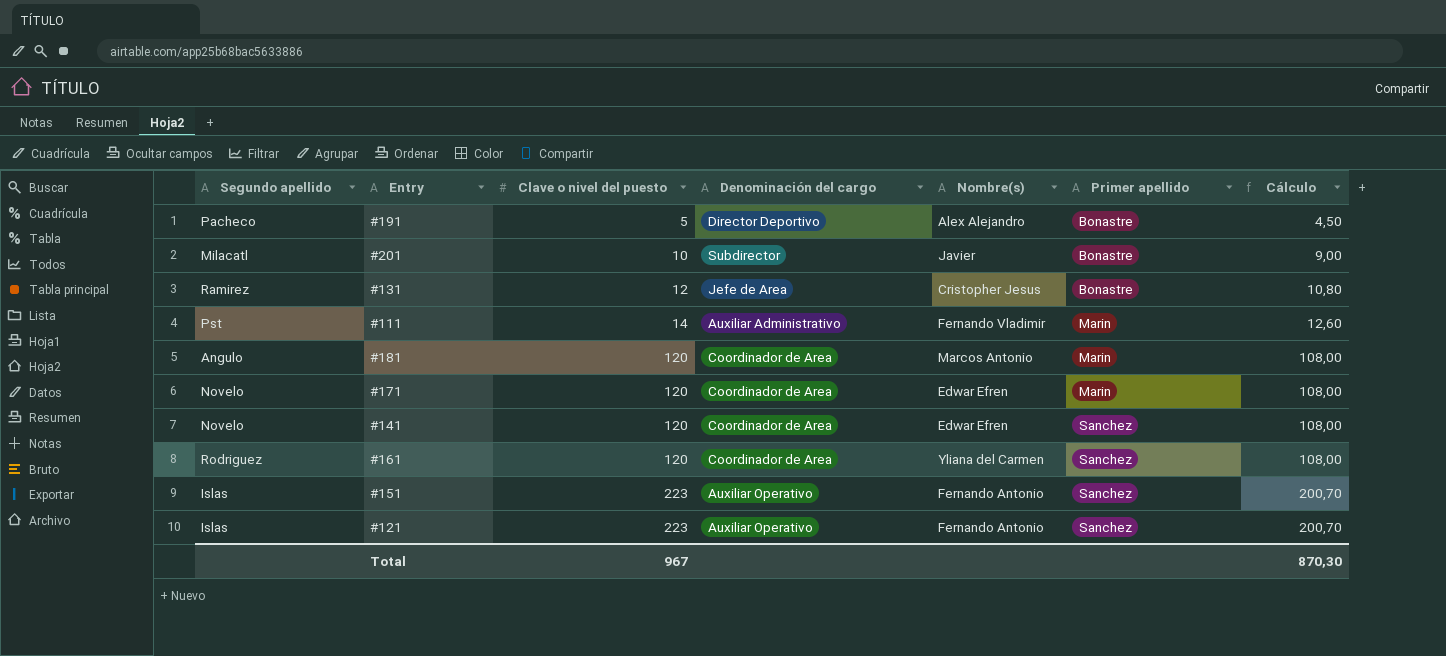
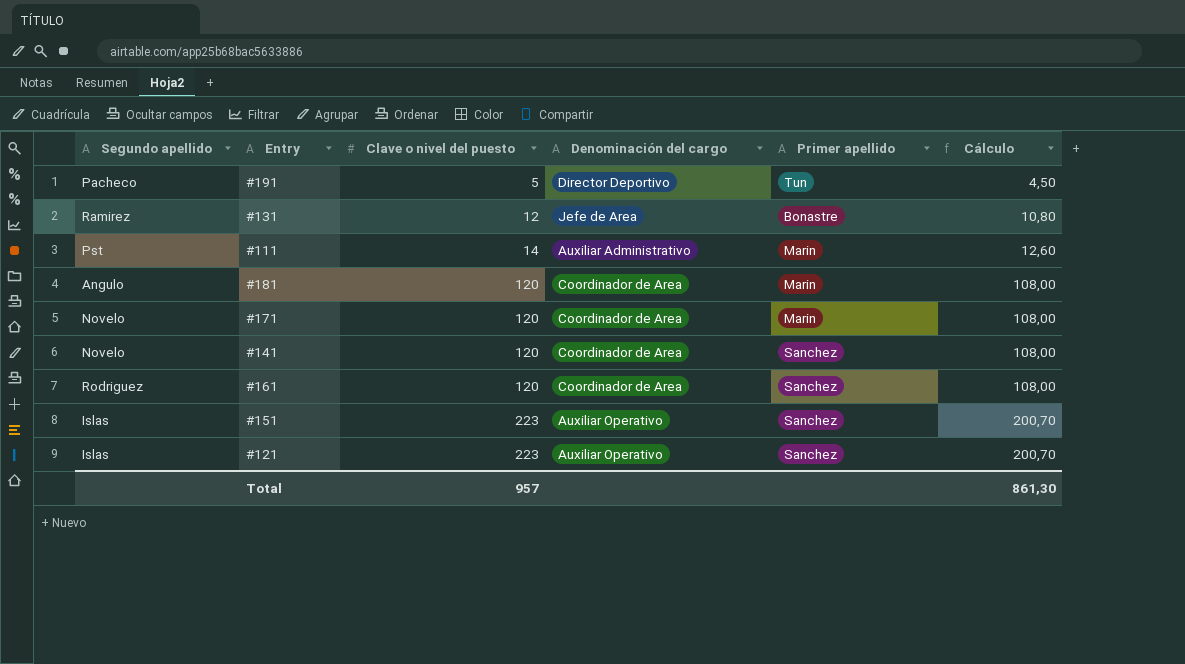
column Nombre(s) | position: 5 -> none
row #201: Milacatl | 10 | Subdirector | Javier | Bonastre | 9,00 -> none
#191 | Primer apellido: Bonastre -> Tun
Total | Clave o nivel del puesto: 967 -> 957
Total | Cálculo: 870,30 -> 861,30

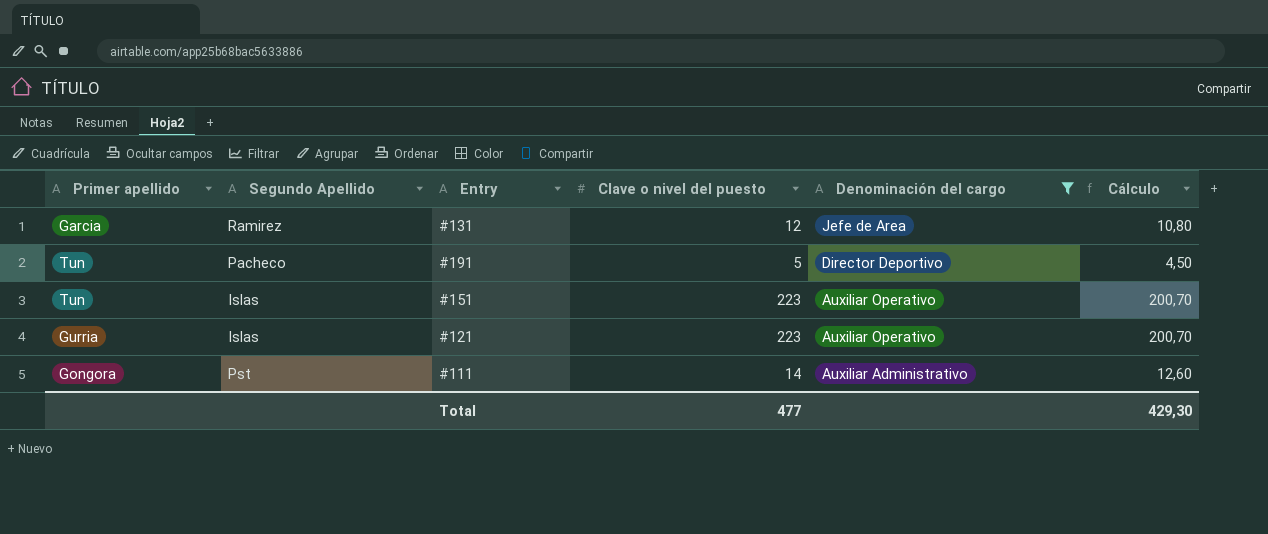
filter: none -> Denominación del cargo != Coordinador de Area
row order: Clave o nivel del puesto ascending -> Denominación del cargo descending
column Primer apellido | position: 5 -> 1
column name: Segundo apellido -> Segundo Apellido
#131 | Primer apellido: Bonastre -> Garcia
#151 | Primer apellido: Sanchez -> Tun
#121 | Primer apellido: Sanchez -> Gurria
#111 | Primer apellido: Marin -> Gongora
Total | Clave o nivel del puesto: 957 -> 477
Total | Cálculo: 861,30 -> 429,30

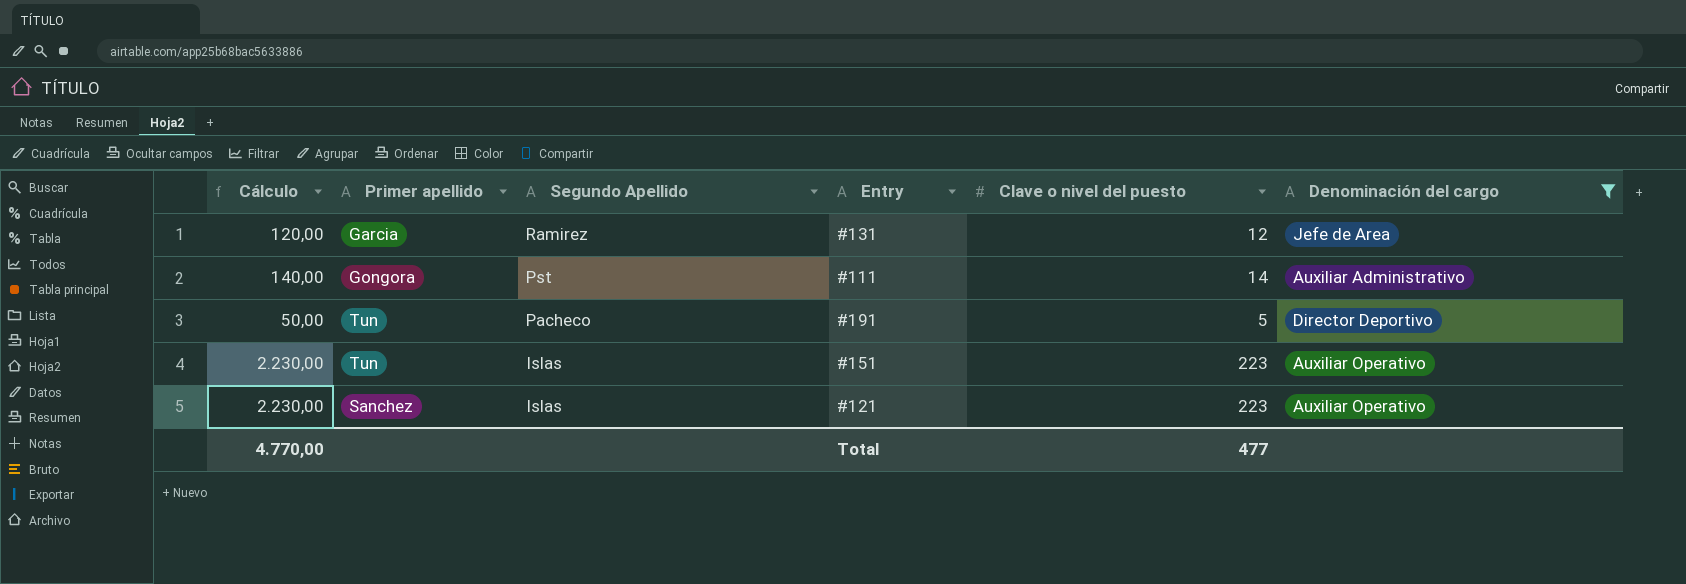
row order: Denominación del cargo descending -> Segundo Apellido descending
column Cálculo | formula: [Clave o nivel del puesto] * 0,9 -> [Clave o nivel del puesto] * 10
column Cálculo | position: 6 -> 1
#121 | Primer apellido: Gurria -> Sanchez
Total | Cálculo: 429,30 -> 4.770,00

